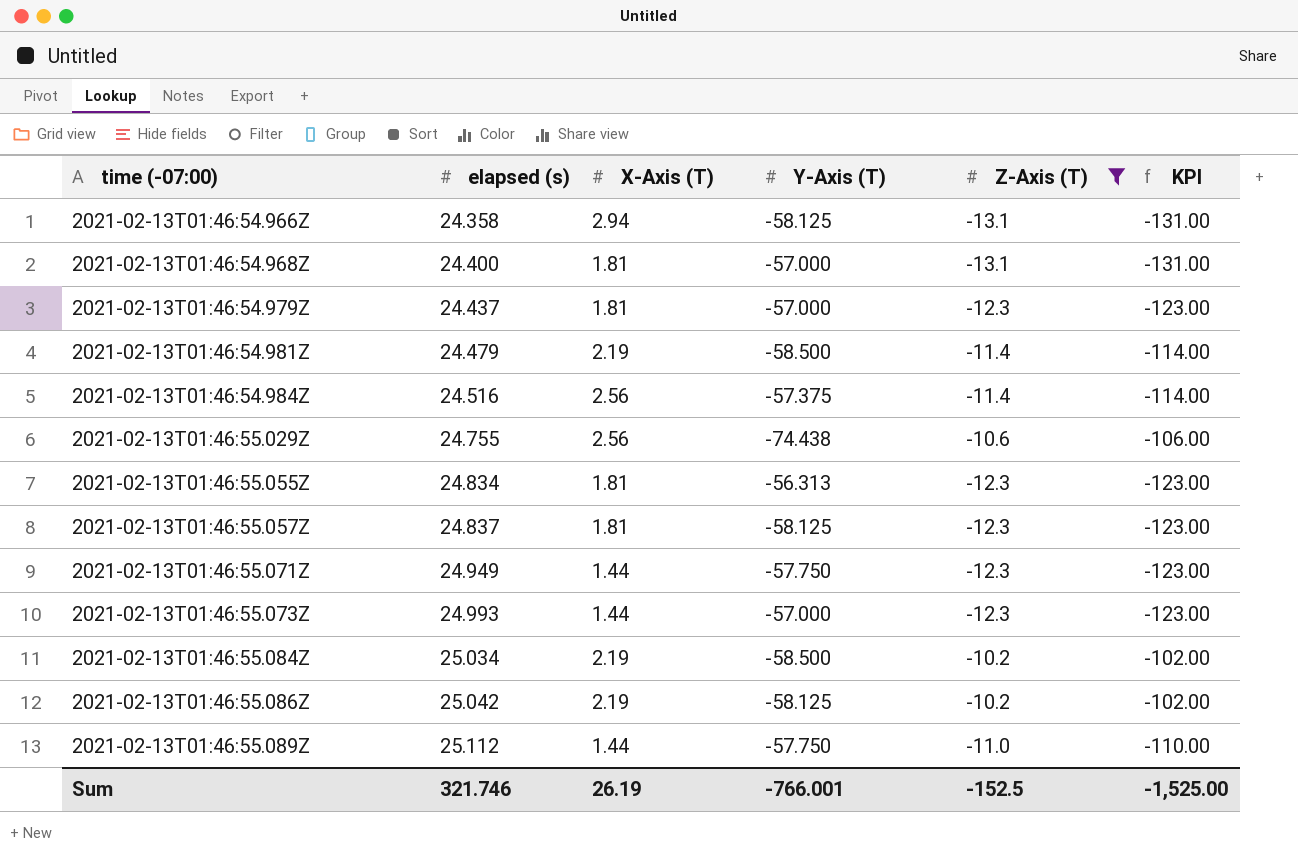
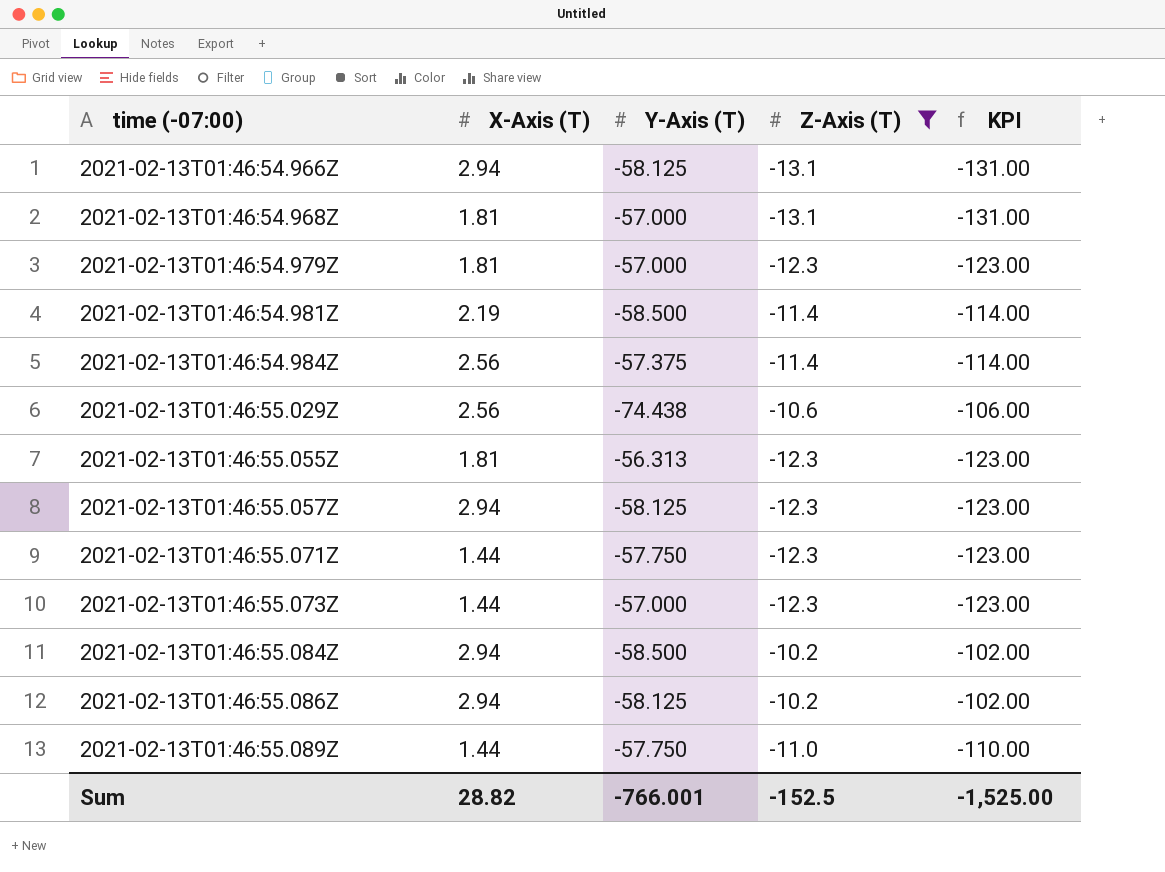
column elapsed (s) | position: 2 -> none
2021-02-13T01:46:55.057Z | X-Axis (T): 1.81 -> 2.94
2021-02-13T01:46:55.084Z | X-Axis (T): 2.19 -> 2.94
2021-02-13T01:46:55.086Z | X-Axis (T): 2.19 -> 2.94
Sum | X-Axis (T): 26.19 -> 28.82

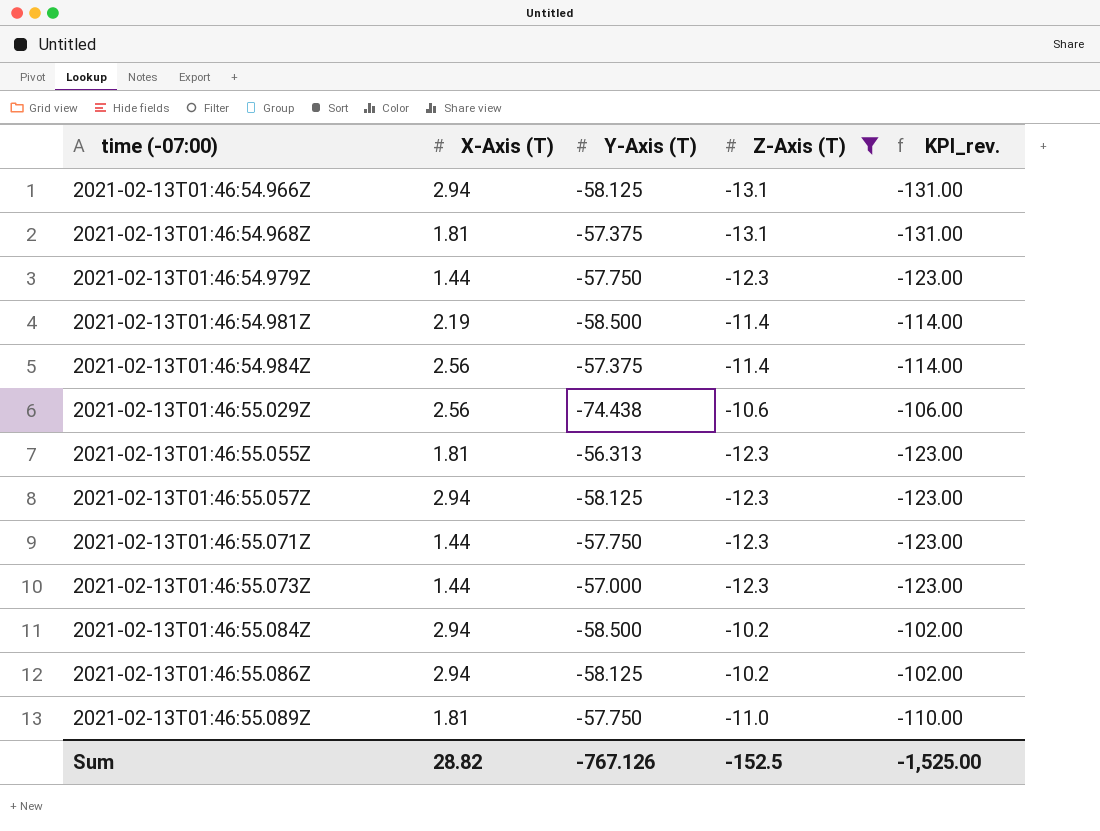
column name: KPI -> KPI_rev.
2021-02-13T01:46:54.968Z | Y-Axis (T): -57.000 -> -57.375
2021-02-13T01:46:54.979Z | X-Axis (T): 1.81 -> 1.44
2021-02-13T01:46:54.979Z | Y-Axis (T): -57.000 -> -57.750
2021-02-13T01:46:55.089Z | X-Axis (T): 1.44 -> 1.81
Sum | Y-Axis (T): -766.001 -> -767.126

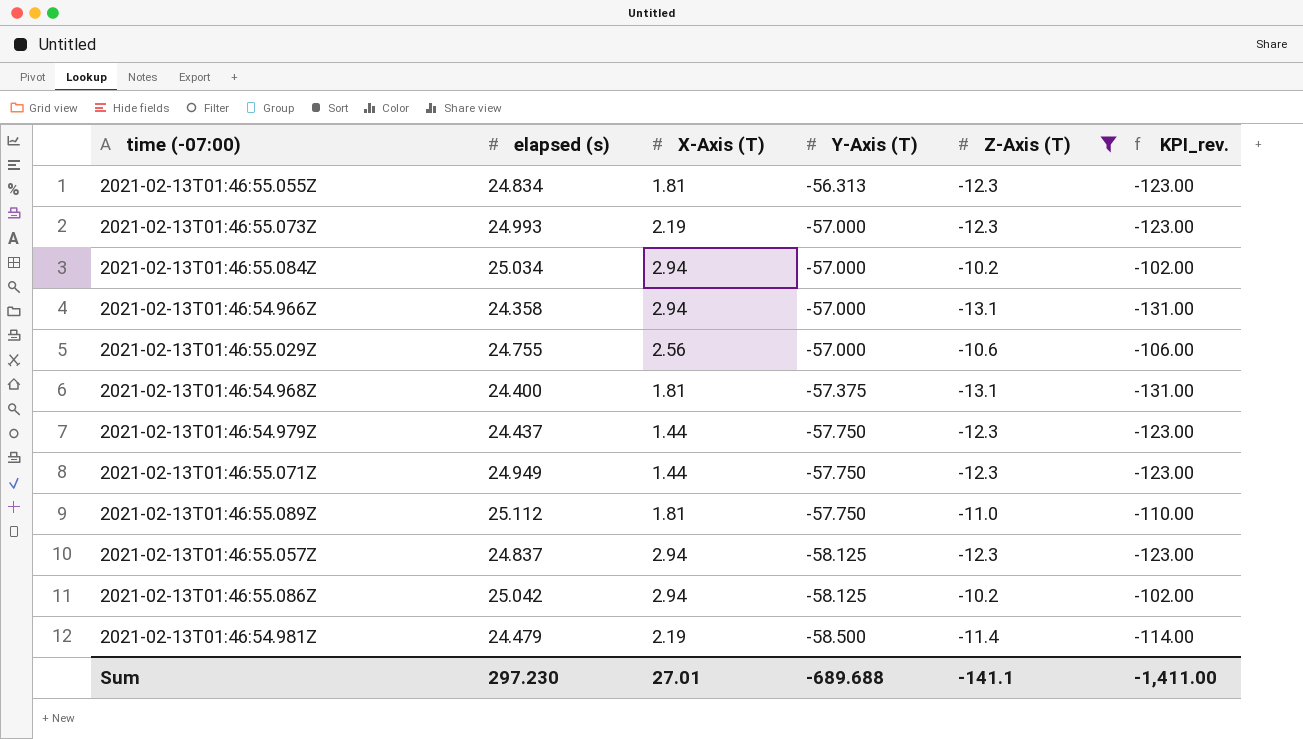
row order: time (-07:00) ascending -> Y-Axis (T) descending
column elapsed (s) | position: none -> 2
row 2021-02-13T01:46:54.984Z: 2.56 | -57.375 | -11.4 | -114.00 -> none
2021-02-13T01:46:55.073Z | X-Axis (T): 1.44 -> 2.19
2021-02-13T01:46:55.084Z | Y-Axis (T): -58.500 -> -57.000
2021-02-13T01:46:54.966Z | Y-Axis (T): -58.125 -> -57.000
2021-02-13T01:46:55.029Z | Y-Axis (T): -74.438 -> -57.000
Sum | X-Axis (T): 28.82 -> 27.01
Sum | Y-Axis (T): -767.126 -> -689.688
Sum | Z-Axis (T): -152.5 -> -141.1
Sum | KPI_rev.: -1,525.00 -> -1,411.00

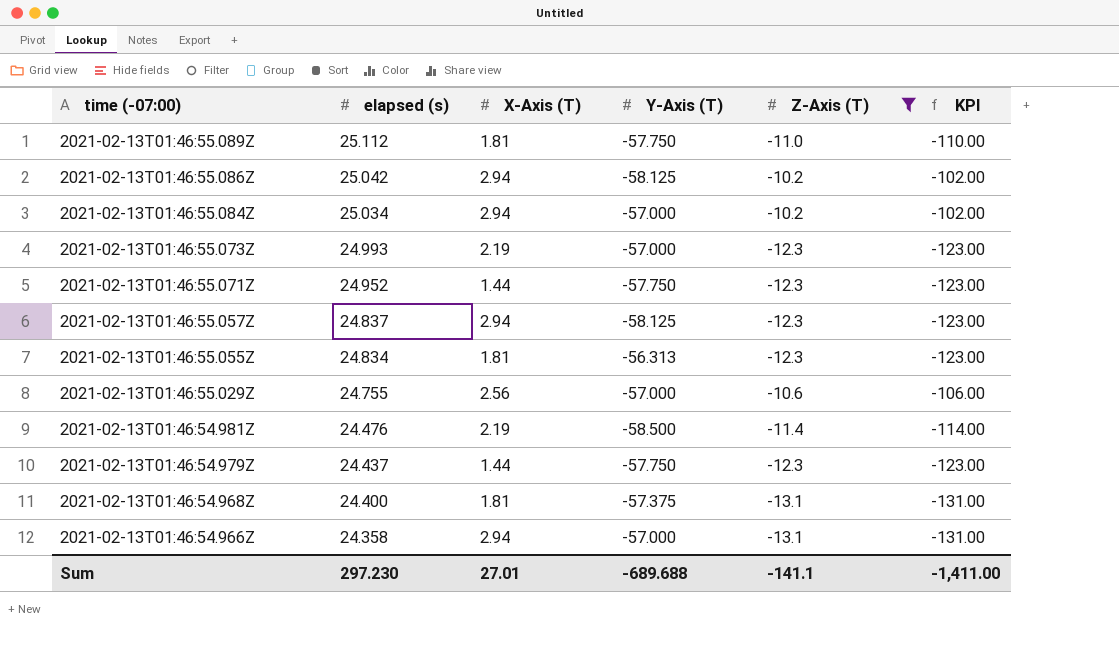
row order: Y-Axis (T) descending -> time (-07:00) descending
column name: KPI_rev. -> KPI
2021-02-13T01:46:55.071Z | elapsed (s): 24.949 -> 24.952
2021-02-13T01:46:54.981Z | elapsed (s): 24.479 -> 24.476

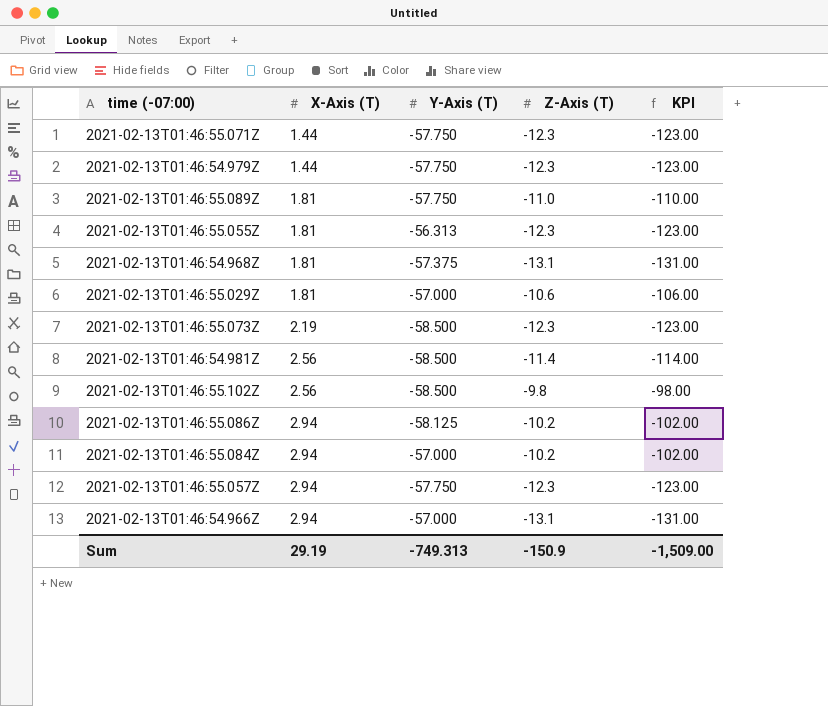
filter: Z-Axis (T) != -9.8 -> none
row order: time (-07:00) descending -> X-Axis (T) ascending
column elapsed (s) | position: 2 -> none
2021-02-13T01:46:55.029Z | X-Axis (T): 2.56 -> 1.81
2021-02-13T01:46:55.073Z | Y-Axis (T): -57.000 -> -58.500
2021-02-13T01:46:54.981Z | X-Axis (T): 2.19 -> 2.56
2021-02-13T01:46:55.057Z | Y-Axis (T): -58.125 -> -57.750
Sum | X-Axis (T): 27.01 -> 29.19
Sum | Y-Axis (T): -689.688 -> -749.313
Sum | Z-Axis (T): -141.1 -> -150.9
Sum | KPI: -1,411.00 -> -1,509.00

